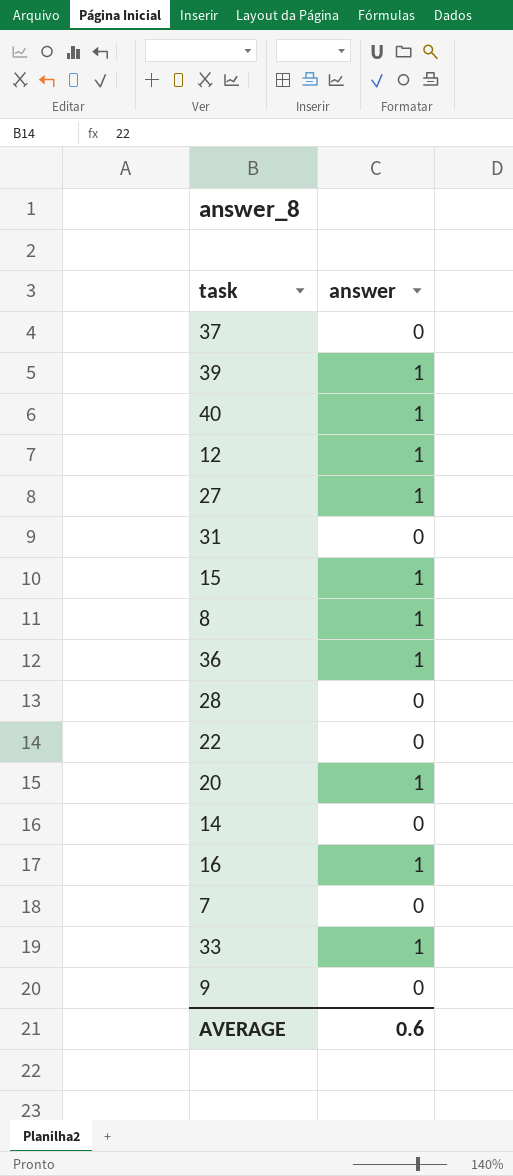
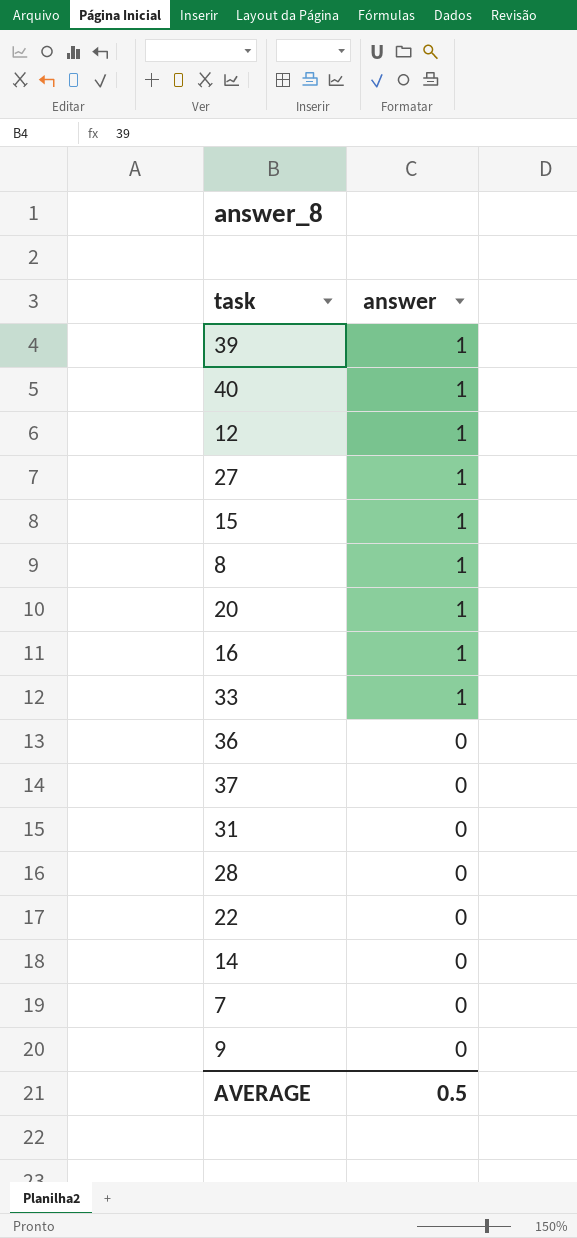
row order: none -> answer descending
36 | answer: 1 -> 0
AVERAGE | answer: 0.6 -> 0.5

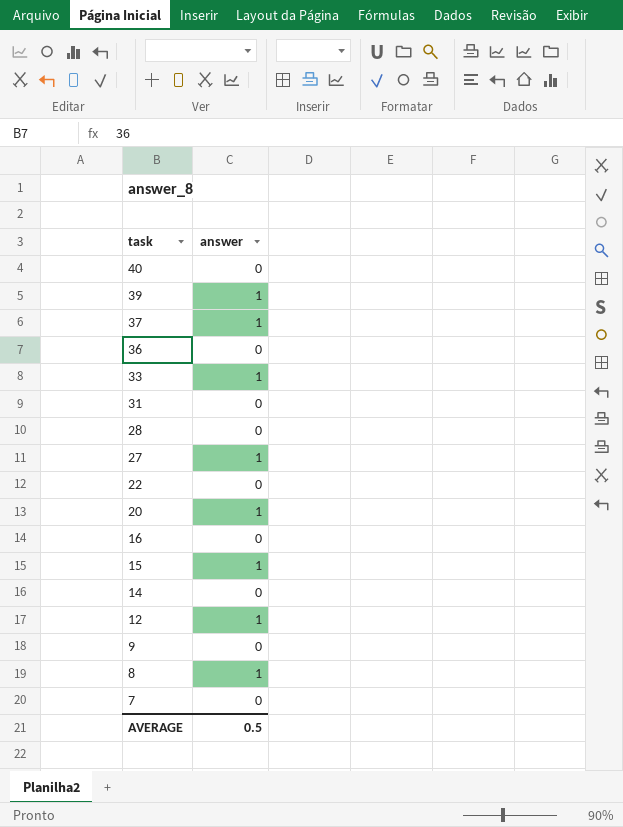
row order: answer descending -> task descending
40 | answer: 1 -> 0
37 | answer: 0 -> 1
16 | answer: 1 -> 0

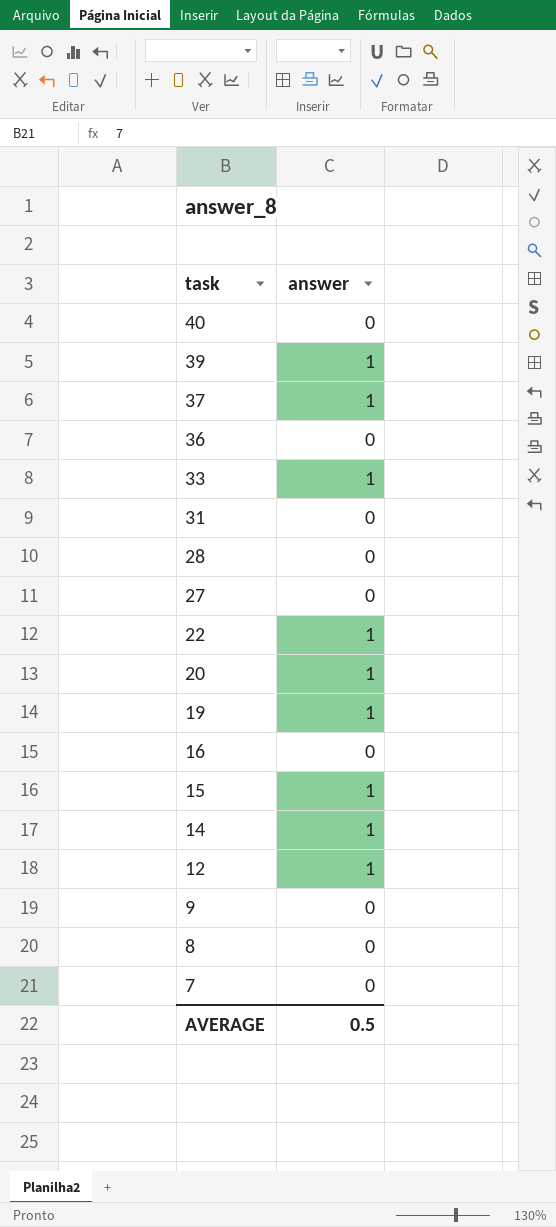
27 | answer: 1 -> 0
22 | answer: 0 -> 1
row 19: none -> 1
14 | answer: 0 -> 1
8 | answer: 1 -> 0

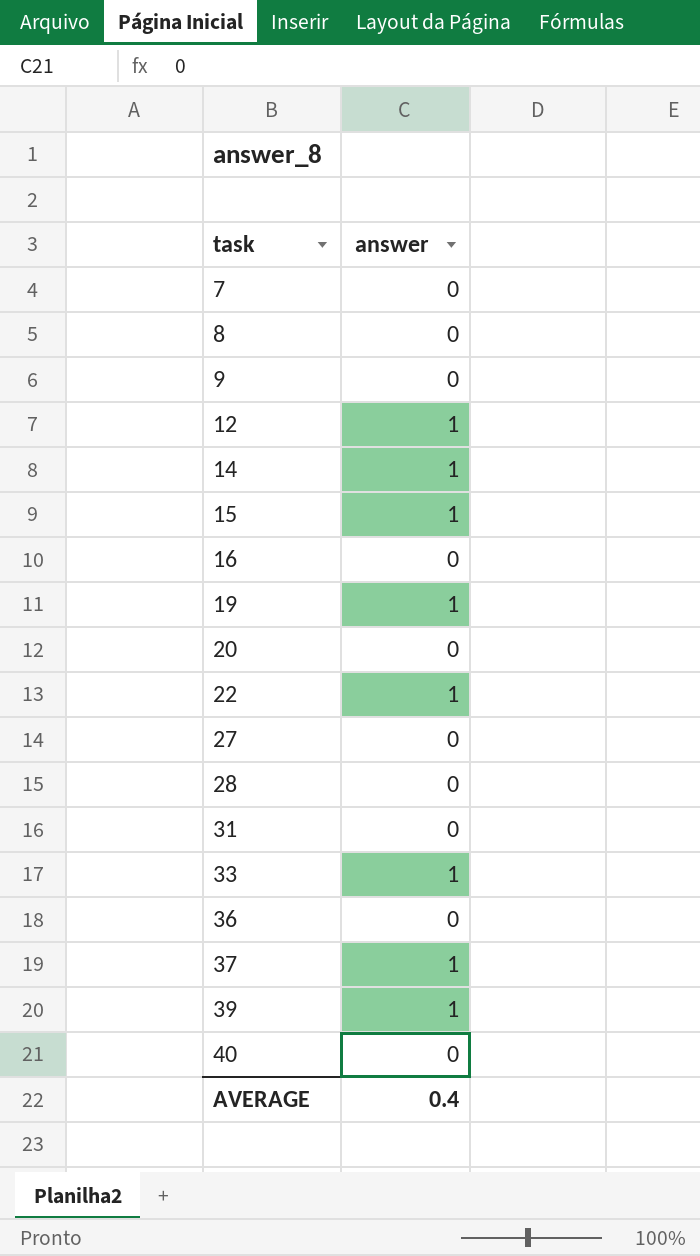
row order: task descending -> task ascending
20 | answer: 1 -> 0
AVERAGE | answer: 0.5 -> 0.4

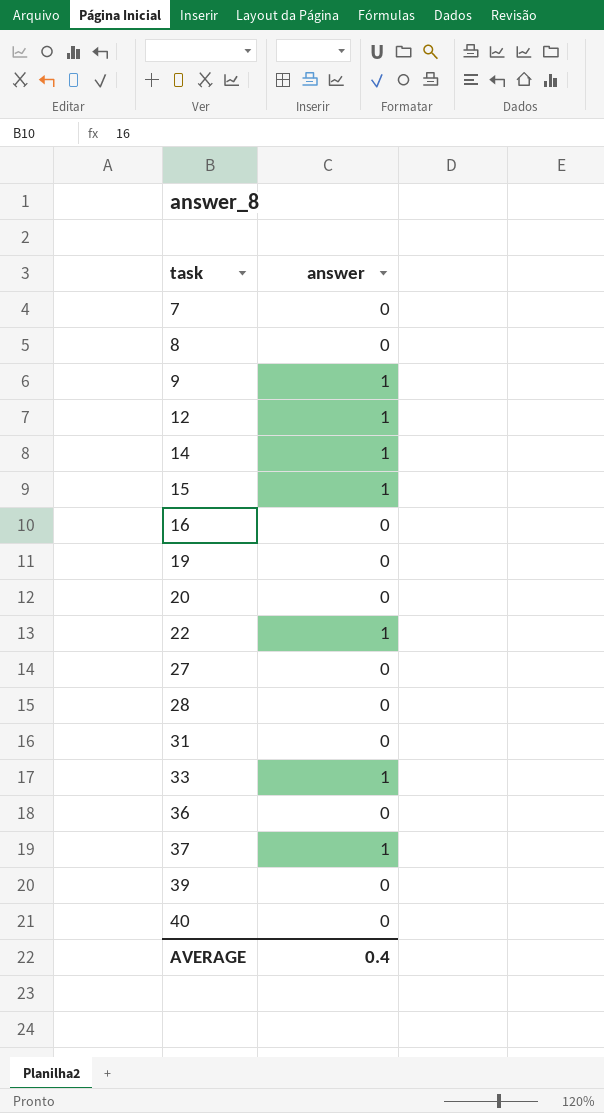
9 | answer: 0 -> 1
19 | answer: 1 -> 0
39 | answer: 1 -> 0

